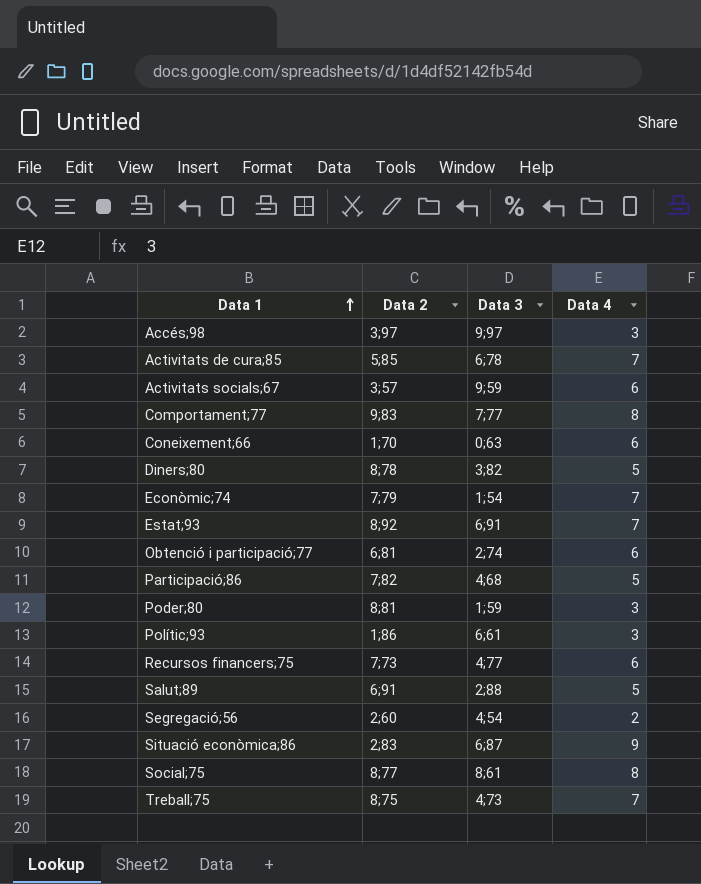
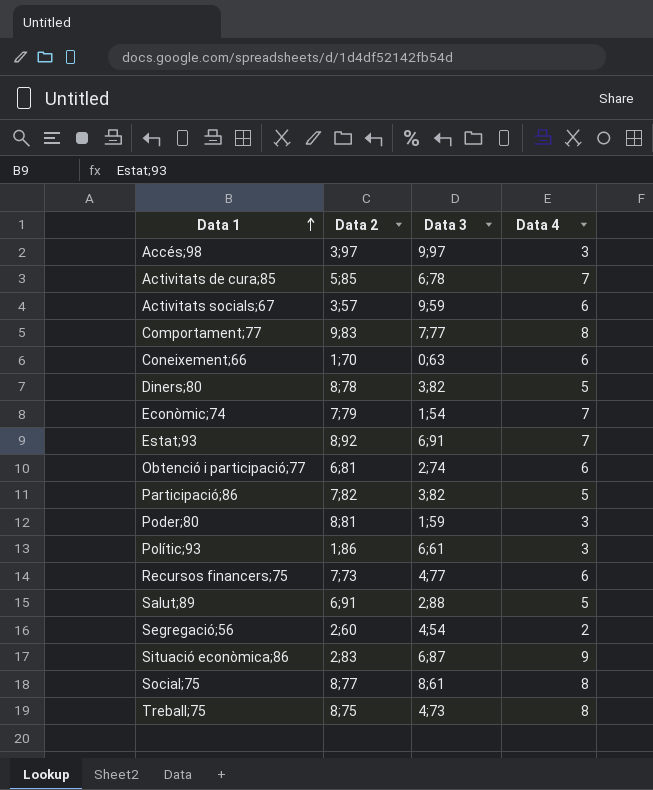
Participació;86 | Data 3: 4;68 -> 3;82
Treball;75 | Data 4: 7 -> 8

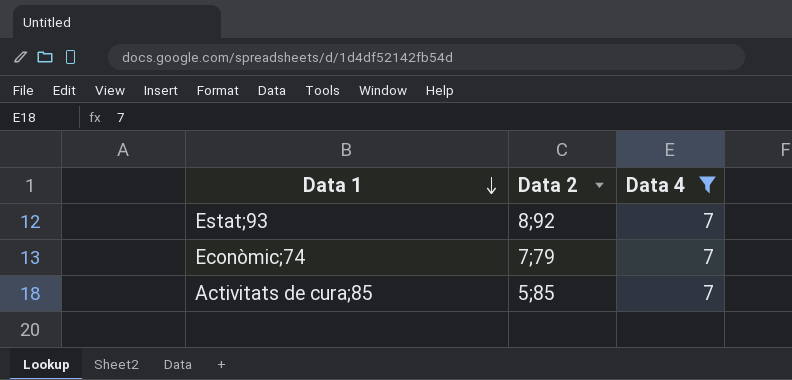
filter: none -> Data 4 = 7
row order: Data 1 ascending -> Data 1 descending
column Data 3 | position: 3 -> none

